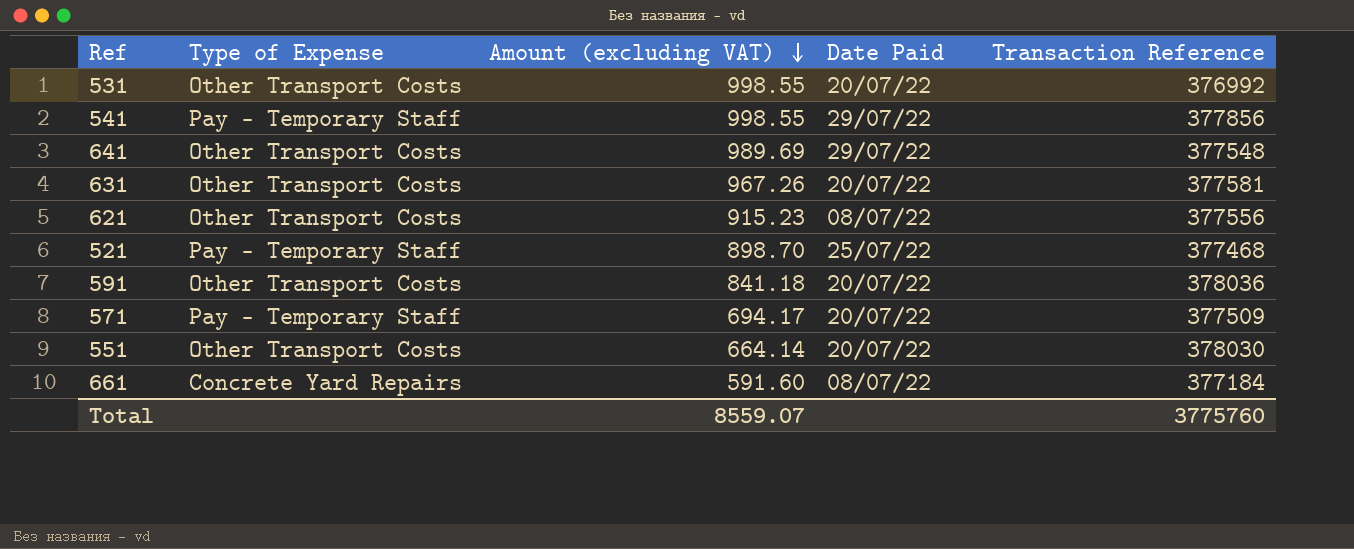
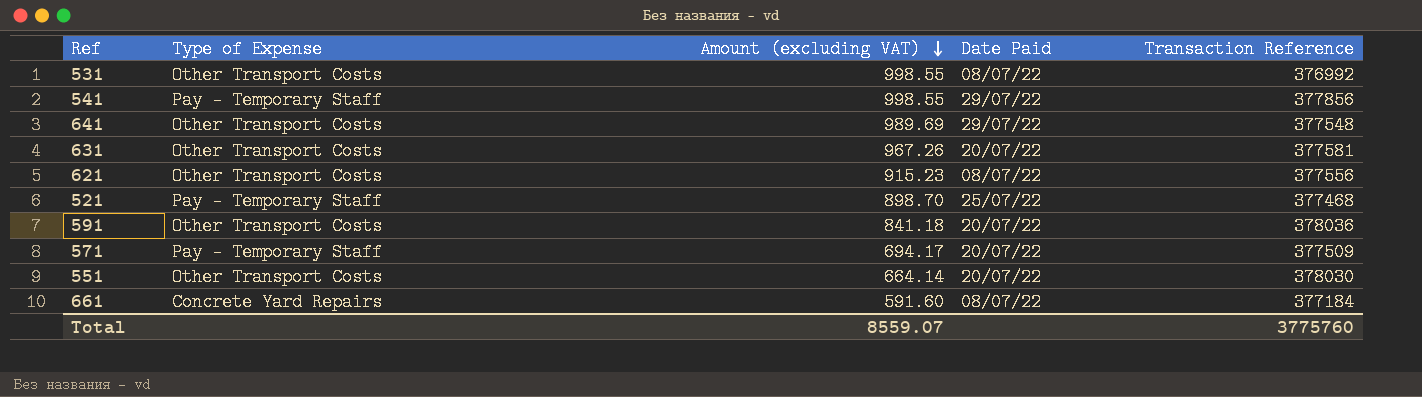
531 | Date Paid: 20/07/22 -> 08/07/22

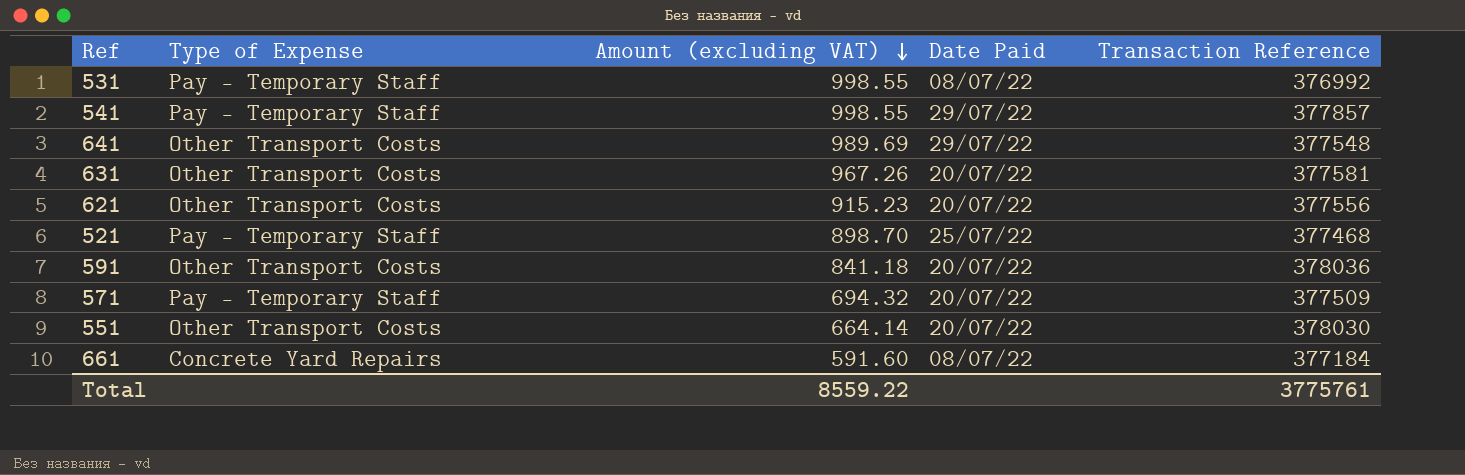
531 | Type of Expense: Other Transport Costs -> Pay - Temporary Staff
541 | Transaction Reference: 377856 -> 377857
621 | Date Paid: 08/07/22 -> 20/07/22
571 | Amount (excluding VAT): 694.17 -> 694.32
Total | Amount (excluding VAT): 8559.07 -> 8559.22
Total | Transaction Reference: 3775760 -> 3775761

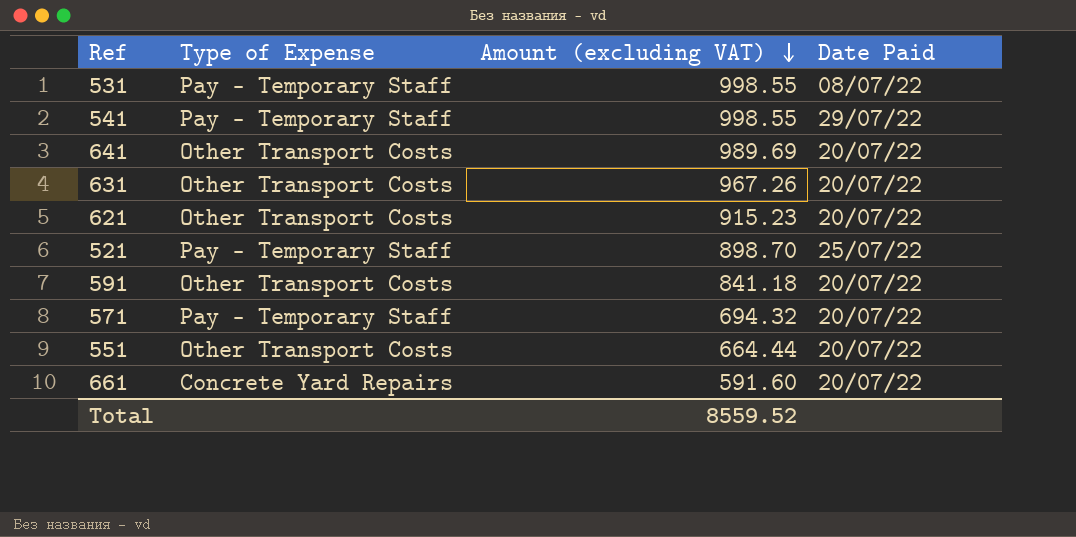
column Transaction Reference | position: 5 -> none
641 | Date Paid: 29/07/22 -> 20/07/22
551 | Amount (excluding VAT): 664.14 -> 664.44
661 | Date Paid: 08/07/22 -> 20/07/22
Total | Amount (excluding VAT): 8559.22 -> 8559.52

